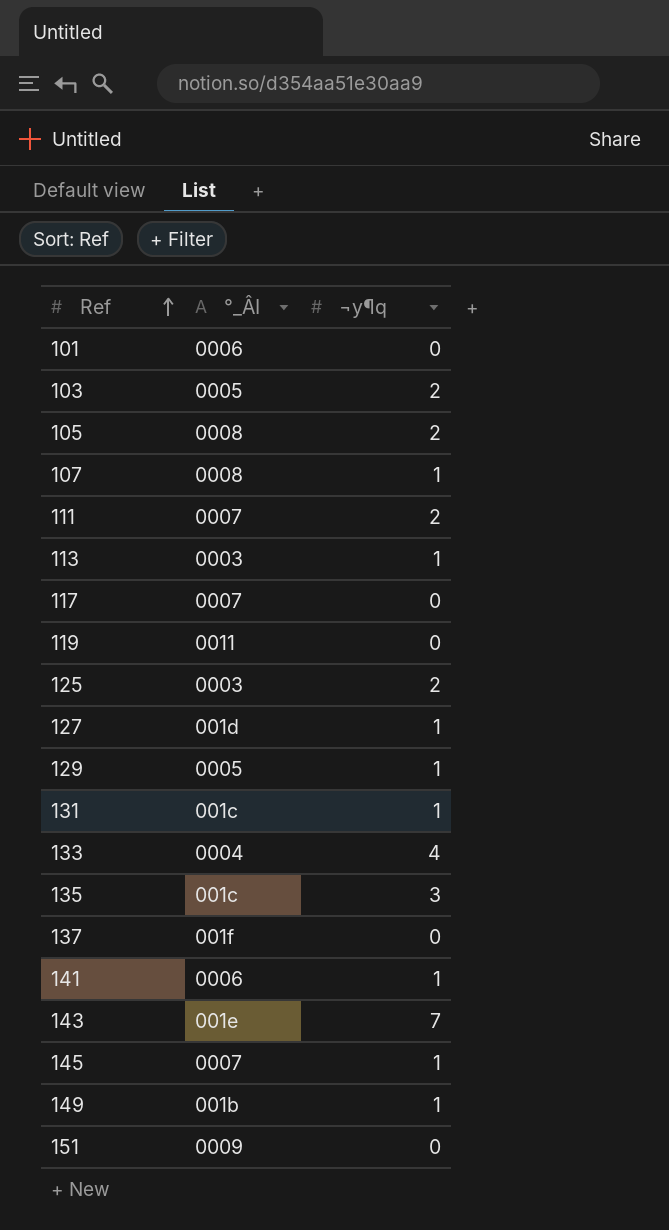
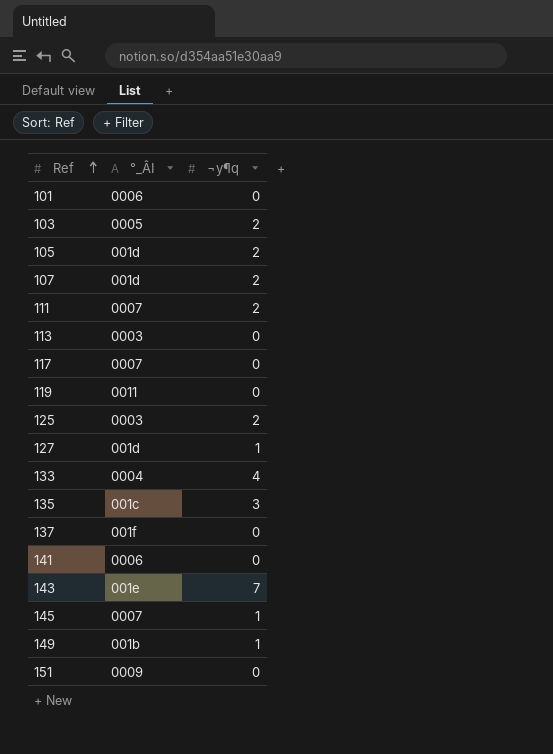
row 129: 0005 | 1 -> none
row 131: 001c | 1 -> none
105 | °_ÂI: 0008 -> 001d
107 | °_ÂI: 0008 -> 001d
107 | ¬y¶q: 1 -> 2
113 | ¬y¶q: 1 -> 0
141 | ¬y¶q: 1 -> 0

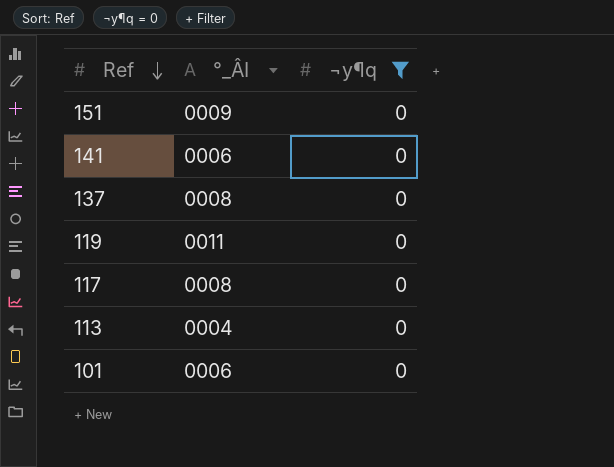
filter: none -> ¬y¶q = 0
row order: Ref ascending -> Ref descending
137 | °_ÂI: 001f -> 0008
117 | °_ÂI: 0007 -> 0008
113 | °_ÂI: 0003 -> 0004

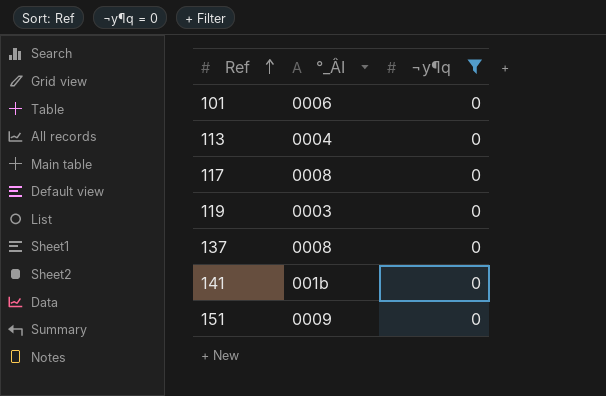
row order: Ref descending -> Ref ascending
119 | °_ÂI: 0011 -> 0003
141 | °_ÂI: 0006 -> 001b

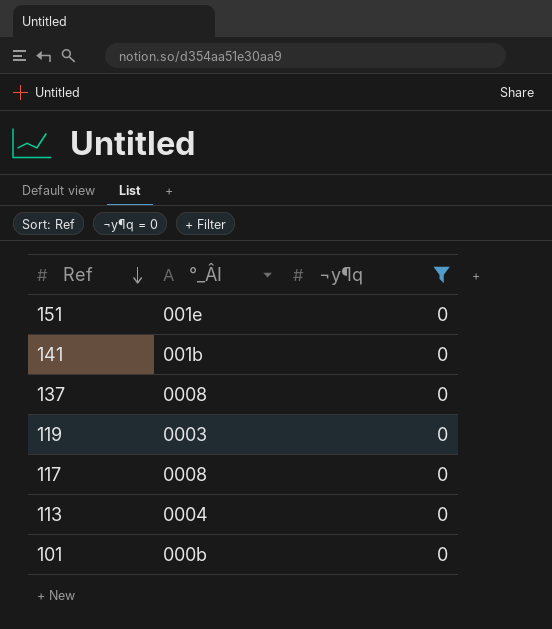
row order: Ref ascending -> Ref descending
151 | °_ÂI: 0009 -> 001e
101 | °_ÂI: 0006 -> 000b

